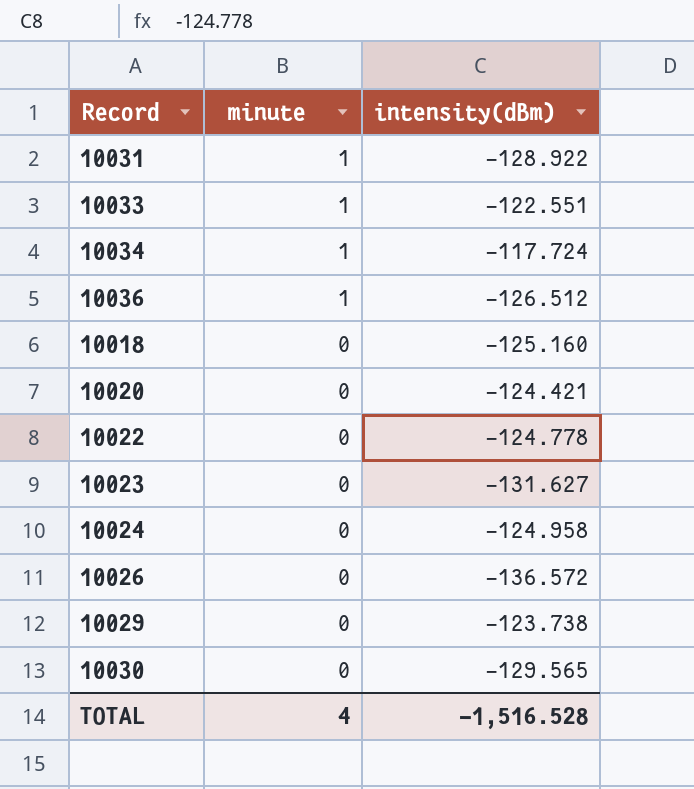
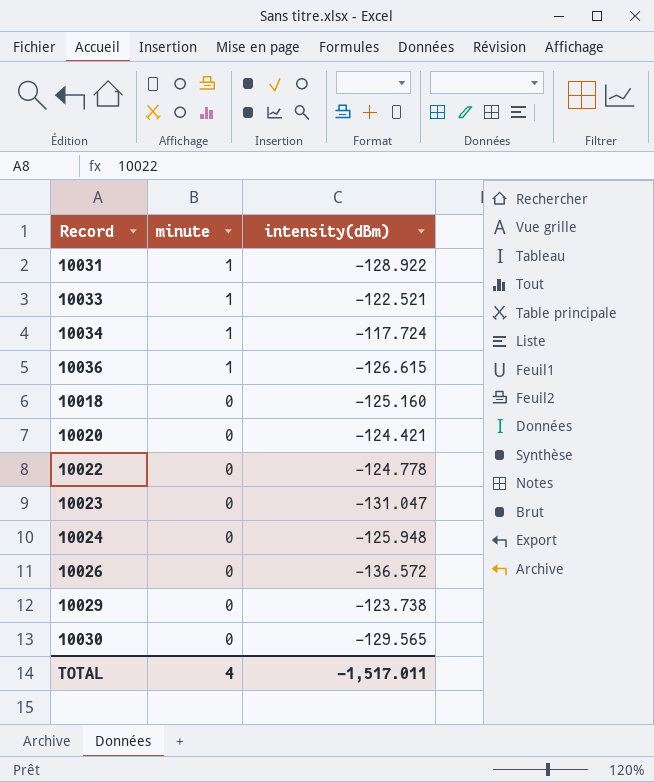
10033 | intensity(dBm): -122.551 -> -122.521
10036 | intensity(dBm): -126.512 -> -126.615
10023 | intensity(dBm): -131.627 -> -131.047
10024 | intensity(dBm): -124.958 -> -125.948
TOTAL | intensity(dBm): -1,516.528 -> -1,517.011

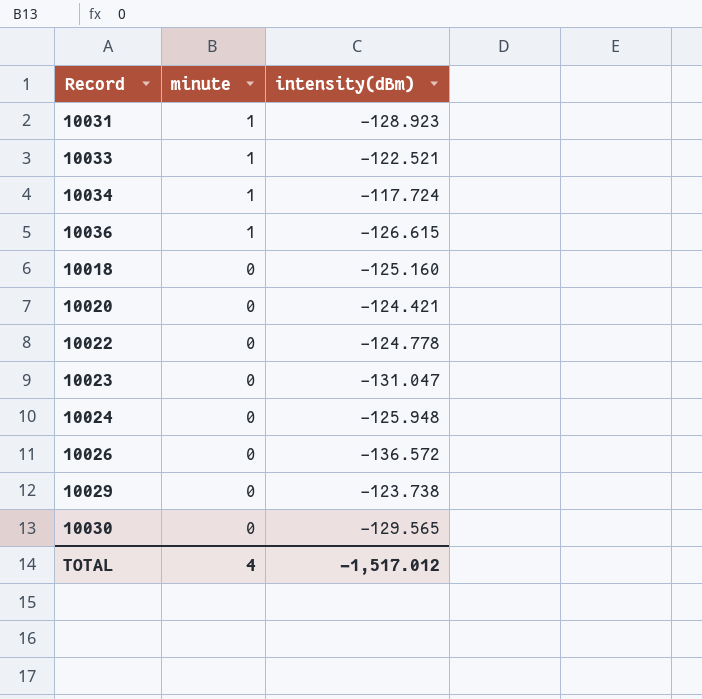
10031 | intensity(dBm): -128.922 -> -128.923
TOTAL | intensity(dBm): -1,517.011 -> -1,517.012

